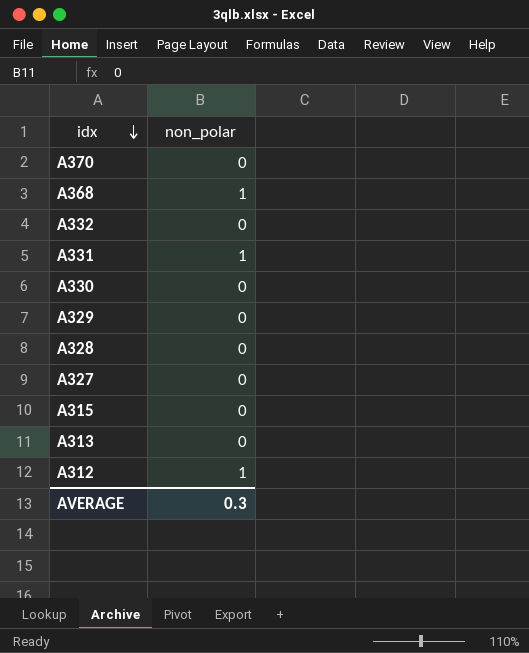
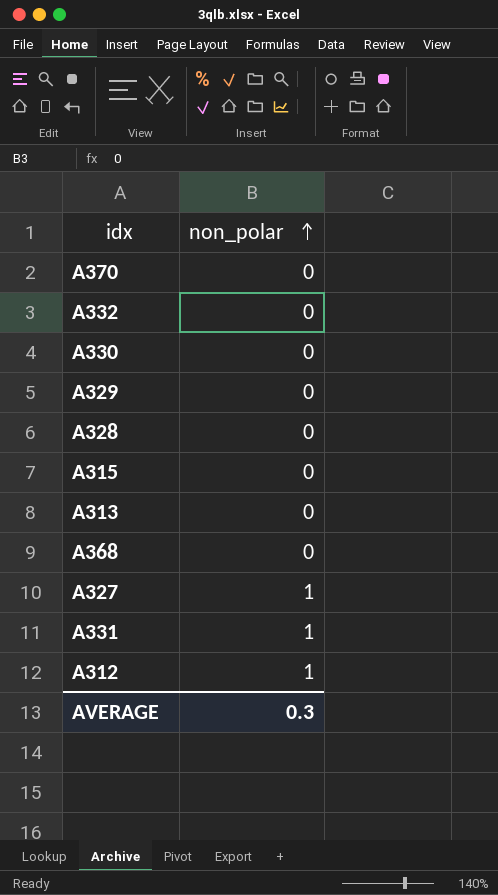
row order: idx descending -> non_polar ascending
A368 | non_polar: 1 -> 0
A327 | non_polar: 0 -> 1

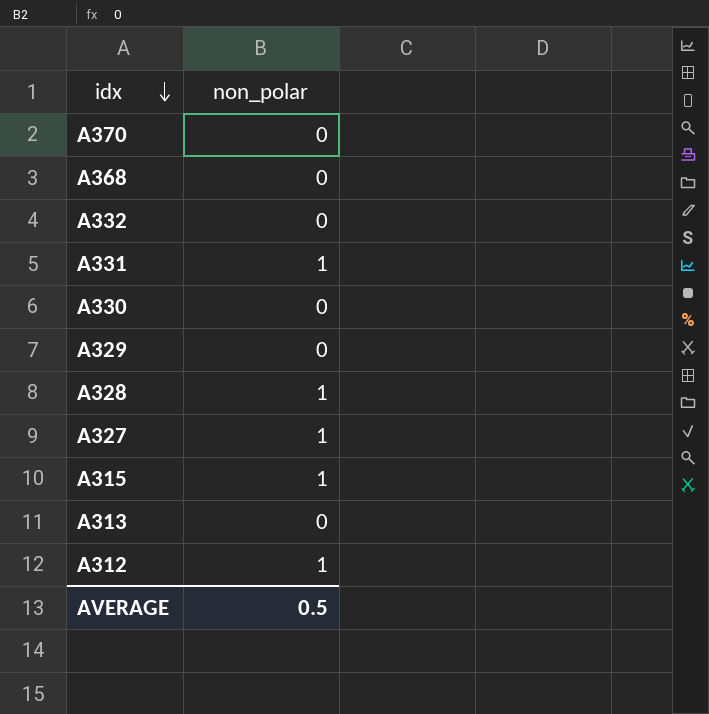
row order: non_polar ascending -> idx descending
A328 | non_polar: 0 -> 1
A315 | non_polar: 0 -> 1
AVERAGE | non_polar: 0.3 -> 0.5

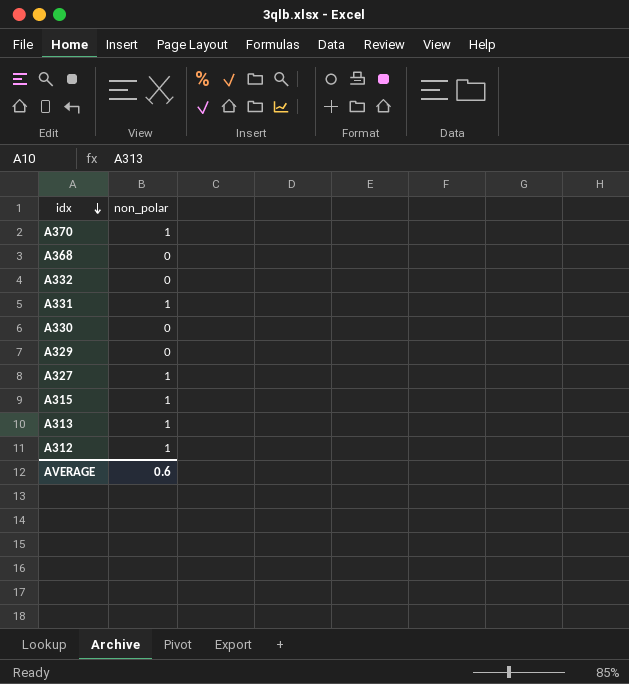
row A328: 1 -> none
A370 | non_polar: 0 -> 1
A313 | non_polar: 0 -> 1
AVERAGE | non_polar: 0.5 -> 0.6

